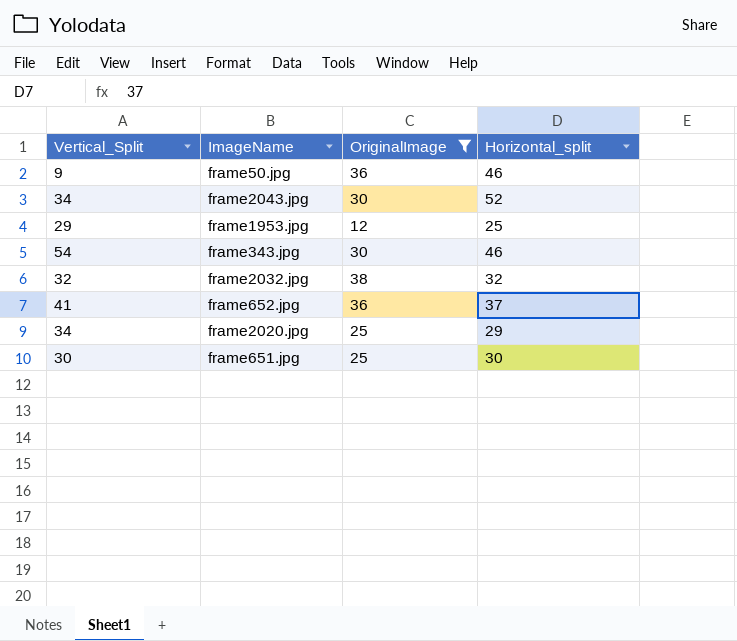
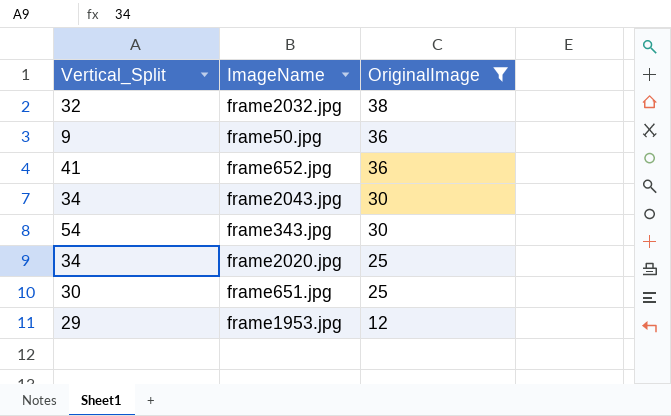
row order: none -> OriginalImage descending
column Horizontal_split | position: 4 -> none

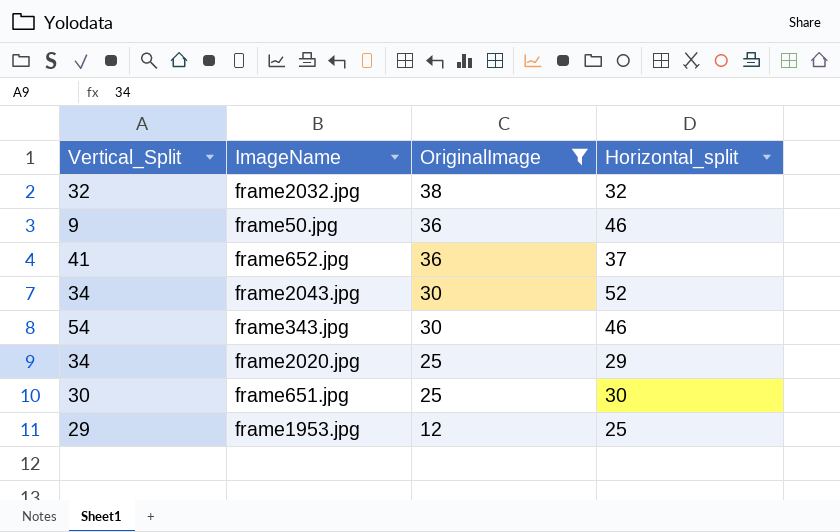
column Horizontal_split | position: none -> 4

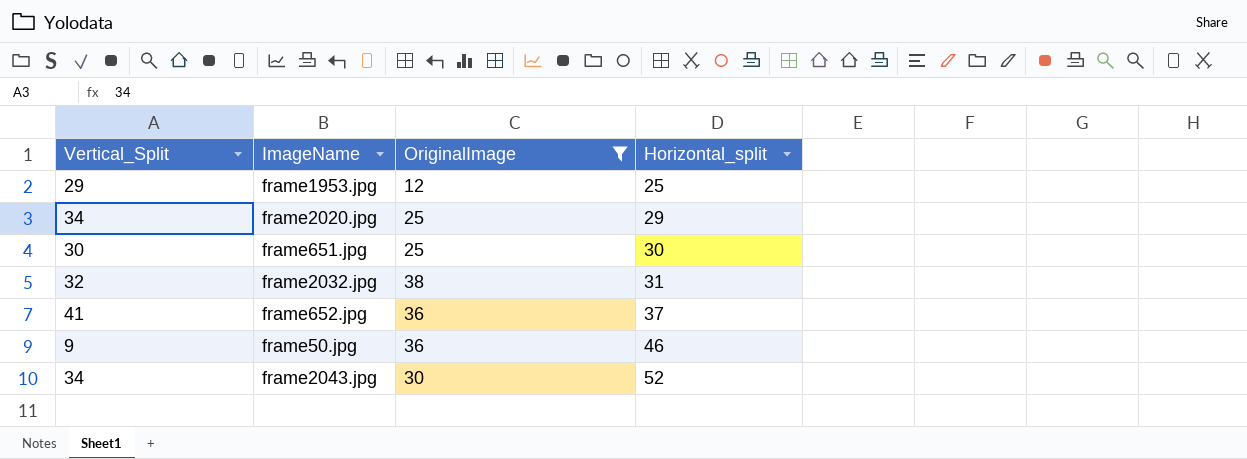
row order: OriginalImage descending -> Horizontal_split ascending
row frame343.jpg: 54 | 30 | 46 -> none
frame2032.jpg | Horizontal_split: 32 -> 31

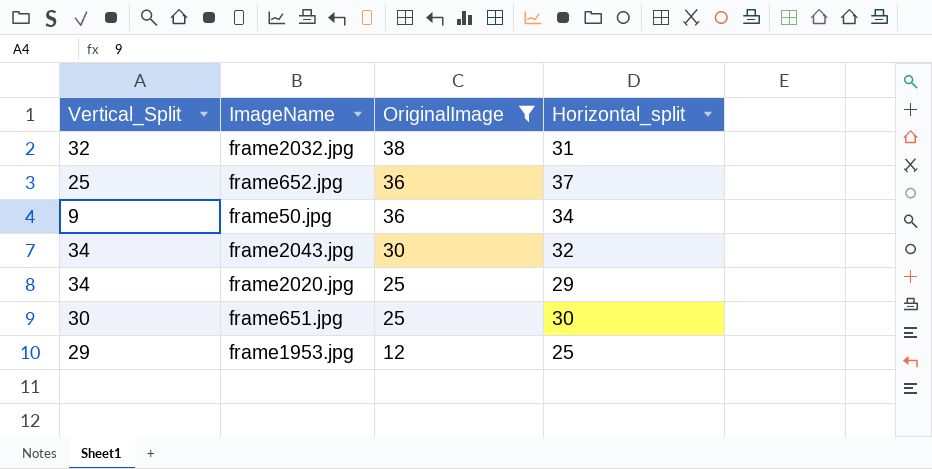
row order: Horizontal_split ascending -> OriginalImage descending
frame652.jpg | Vertical_Split: 41 -> 25
frame50.jpg | Horizontal_split: 46 -> 34
frame2043.jpg | Horizontal_split: 52 -> 32

